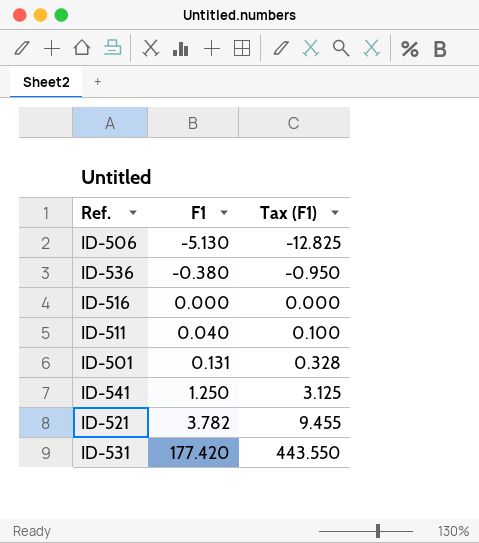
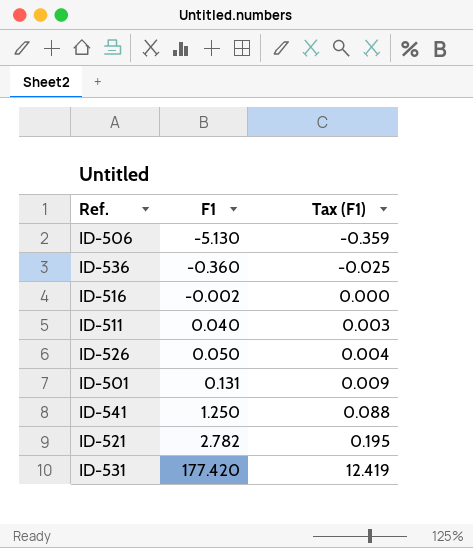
column Tax (F1) | formula: [F1] * 2.5 -> [F1] * 0.07
ID-536 | F1: -0.380 -> -0.360
ID-516 | F1: 0.000 -> -0.002
row ID-526: none -> 0.050 | 0.004
ID-521 | F1: 3.782 -> 2.782

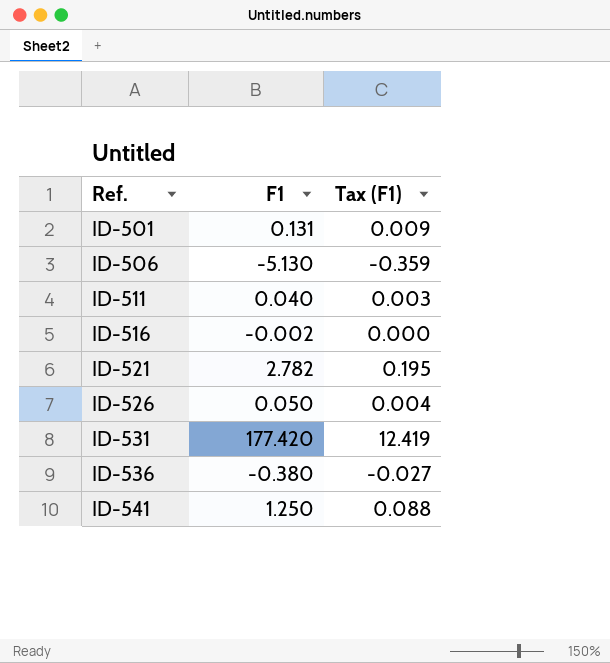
row order: F1 ascending -> Ref. ascending
ID-536 | F1: -0.360 -> -0.380
ID-536 | Tax (F1): -0.025 -> -0.027

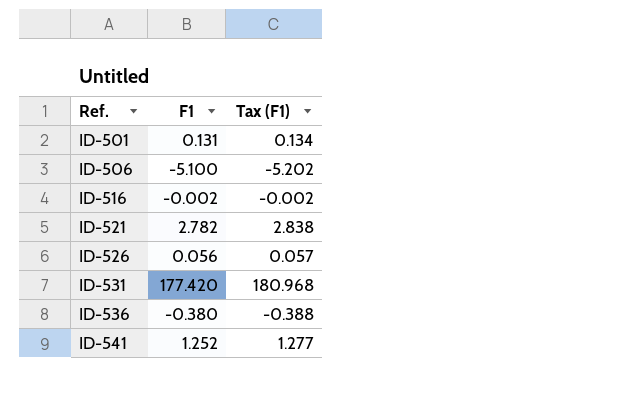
column Tax (F1) | formula: [F1] * 0.07 -> [F1] * 1.02
row ID-511: 0.040 | 0.003 -> none
ID-506 | F1: -5.130 -> -5.100
ID-526 | F1: 0.050 -> 0.056
ID-541 | F1: 1.250 -> 1.252

